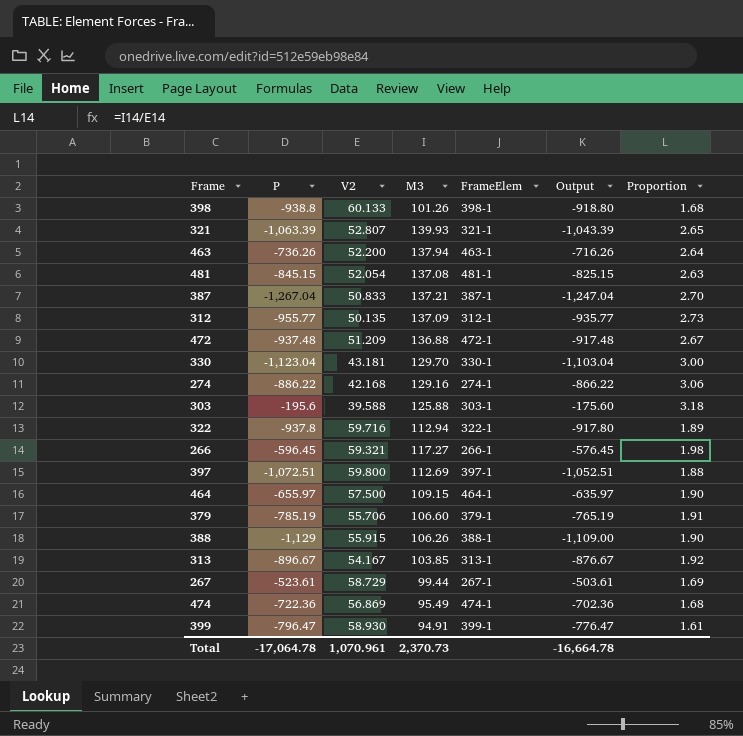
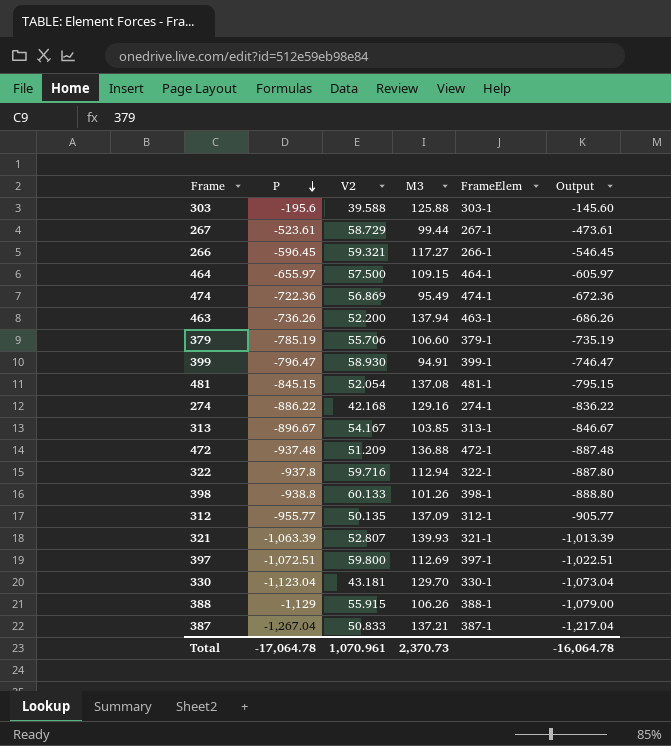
row order: none -> P descending
column Proportion | formula: [M3] / [V2] -> none
column Output | formula: [P] + 20 -> [P] + 50
Total | Output: -16,664.78 -> -16,064.78

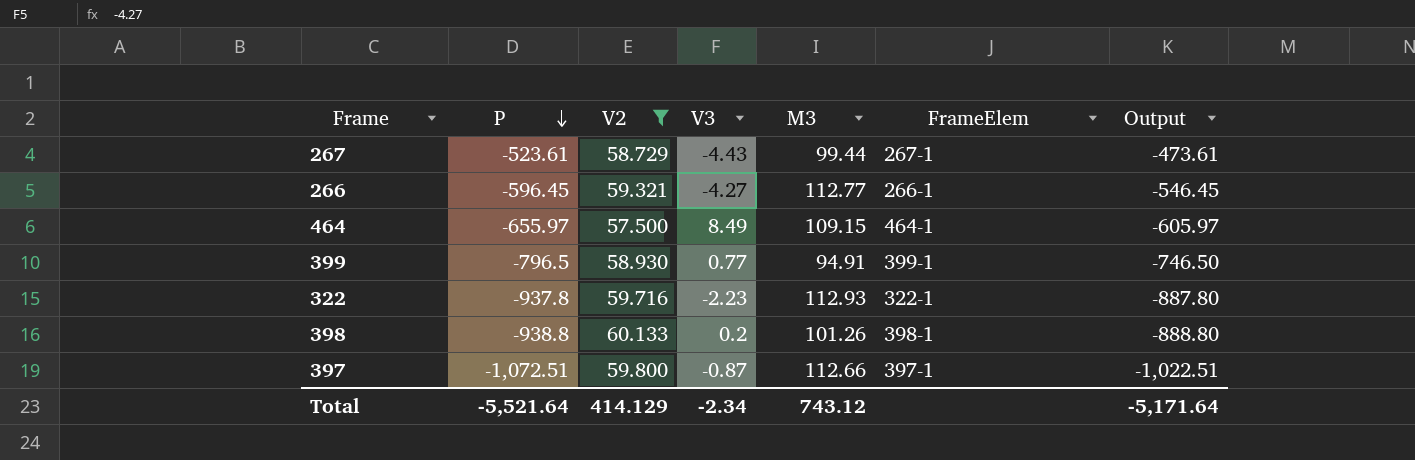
filter: none -> V2 >= 57.500
column V3 | position: none -> 4
266 | M3: 117.27 -> 112.77
399 | P: -796.47 -> -796.5
399 | Output: -746.47 -> -746.50
322 | M3: 112.94 -> 112.93
397 | M3: 112.69 -> 112.66
Total | P: -17,064.78 -> -5,521.64
Total | V2: 1,070.961 -> 414.129
Total | M3: 2,370.73 -> 743.12
Total | Output: -16,064.78 -> -5,171.64

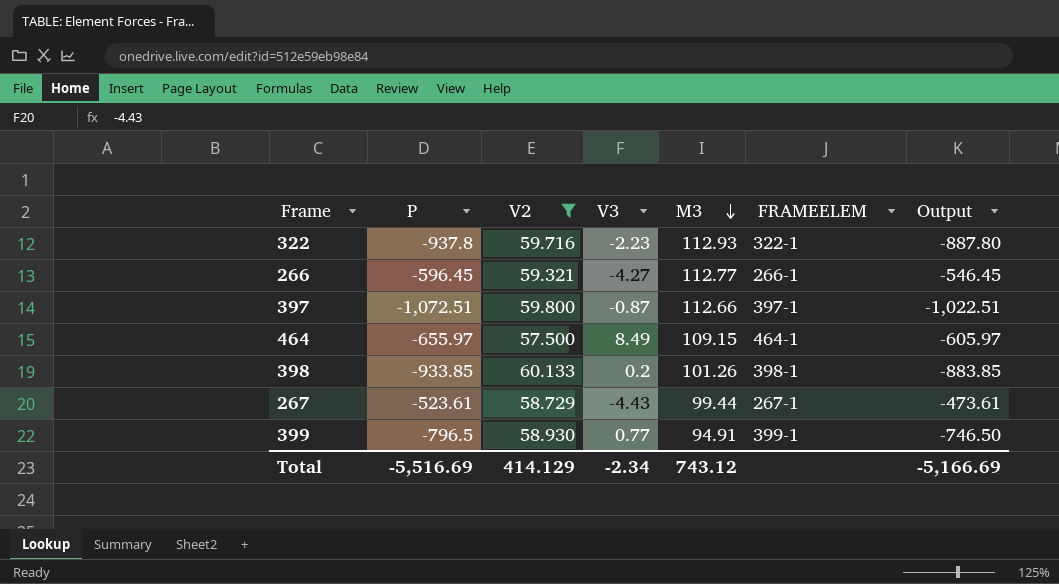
row order: P descending -> M3 descending
column name: FrameElem -> FRAMEELEM
398 | P: -938.8 -> -933.85
398 | Output: -888.80 -> -883.85
Total | P: -5,521.64 -> -5,516.69
Total | Output: -5,171.64 -> -5,166.69

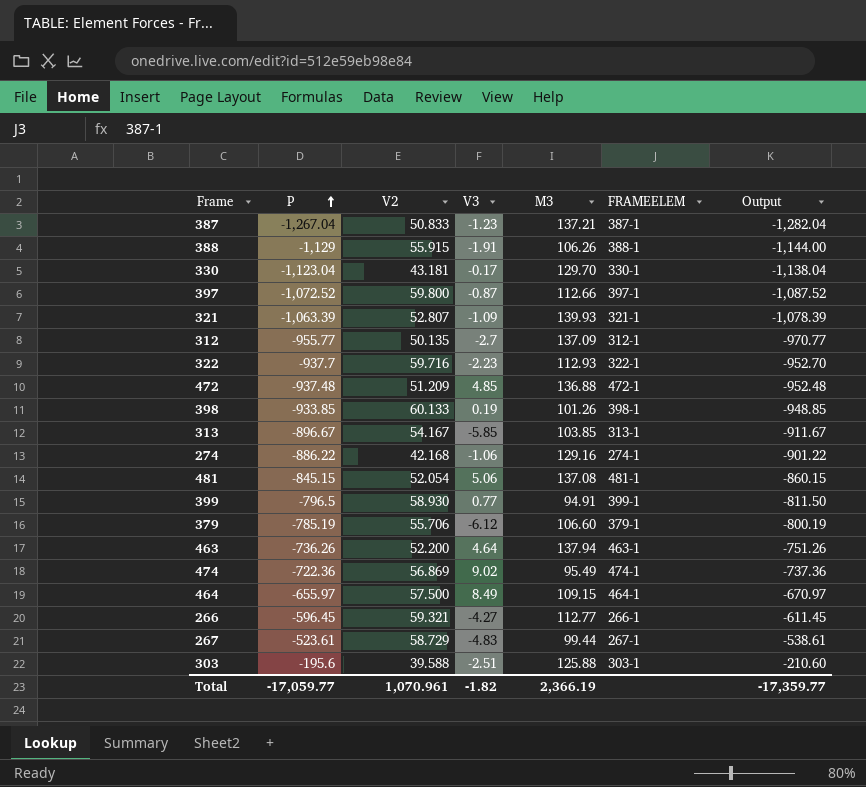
filter: V2 >= 57.500 -> none
row order: M3 descending -> P ascending
column Output | formula: [P] + 50 -> [P] - 15
397 | P: -1,072.51 -> -1,072.52
322 | P: -937.8 -> -937.7
398 | V3: 0.2 -> 0.19
267 | V3: -4.43 -> -4.83
Total | P: -5,516.69 -> -17,059.77
Total | V2: 414.129 -> 1,070.961
Total | V3: -2.34 -> -1.82
Total | M3: 743.12 -> 2,366.19
Total | Output: -5,166.69 -> -17,359.77

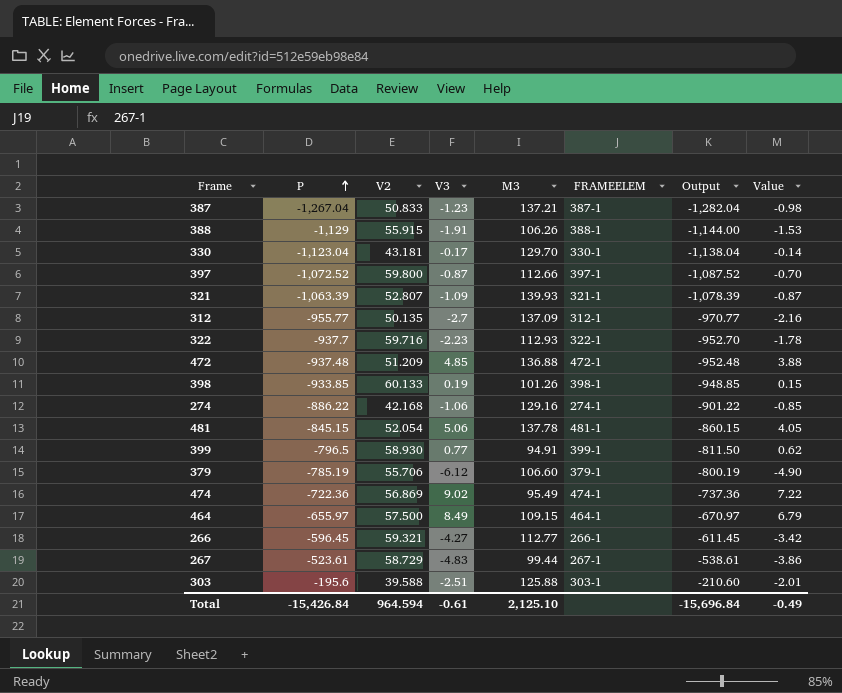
column Value | formula: none -> [V3] * 0.8
row 313: -896.67 | 54.167 | -5.85 | 103.85 | 313-1 | -911.67 -> none
row 463: -736.26 | 52.200 | 4.64 | 137.94 | 463-1 | -751.26 -> none
481 | M3: 137.08 -> 137.78
Total | P: -17,059.77 -> -15,426.84
Total | V2: 1,070.961 -> 964.594
Total | V3: -1.82 -> -0.61
Total | M3: 2,366.19 -> 2,125.10
Total | Output: -17,359.77 -> -15,696.84

